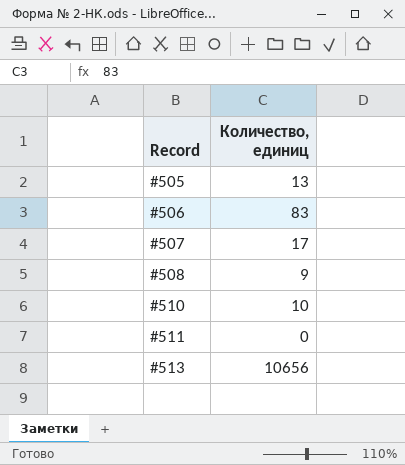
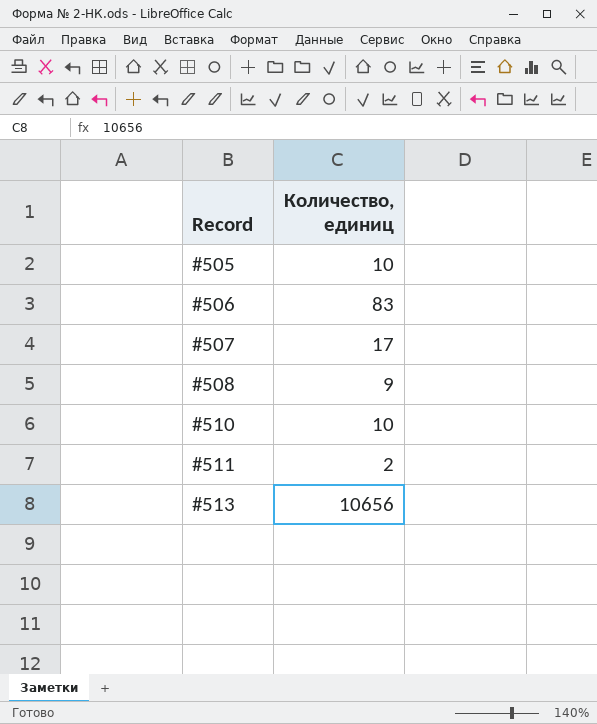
#505 | Количество, единиц: 13 -> 10
#511 | Количество, единиц: 0 -> 2

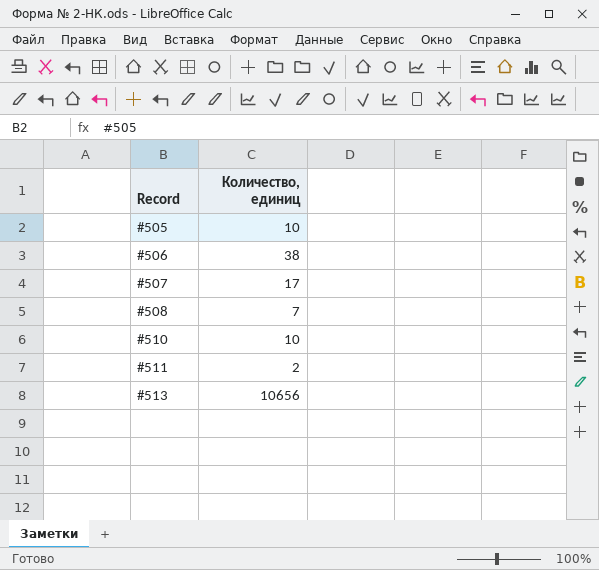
#506 | Количество, единиц: 83 -> 38
#508 | Количество, единиц: 9 -> 7

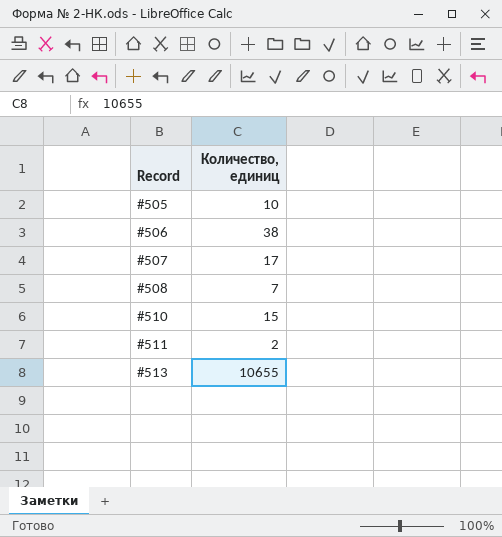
#510 | Количество, единиц: 10 -> 15
#513 | Количество, единиц: 10656 -> 10655

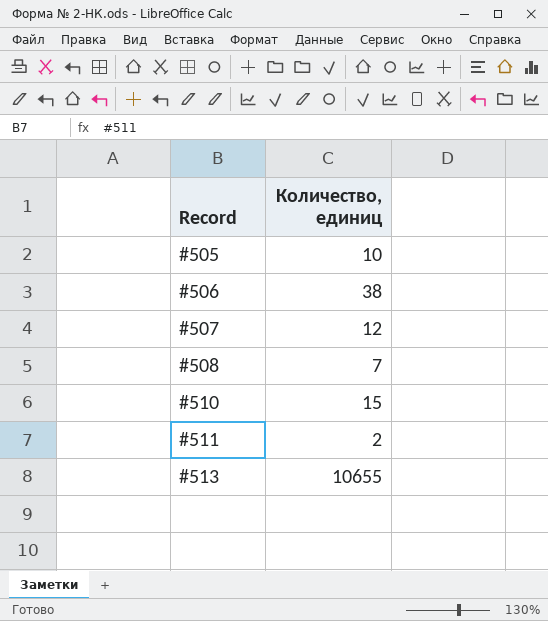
#507 | Количество, единиц: 17 -> 12

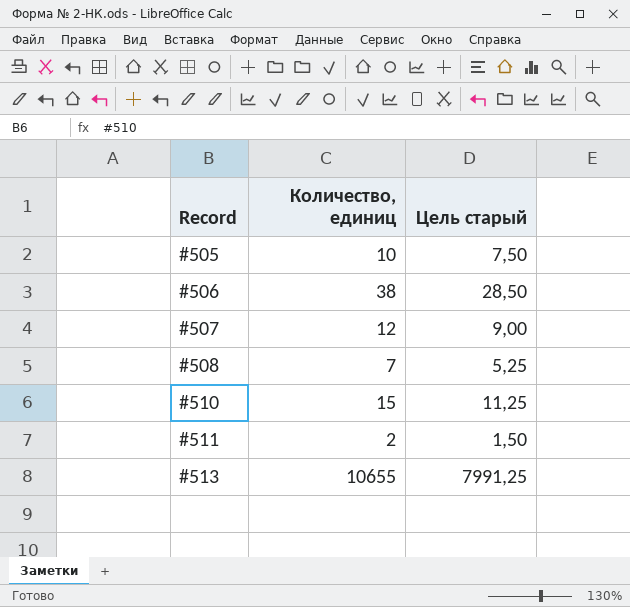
column Цель старый | formula: none -> [Количество, единиц] * 0,75

